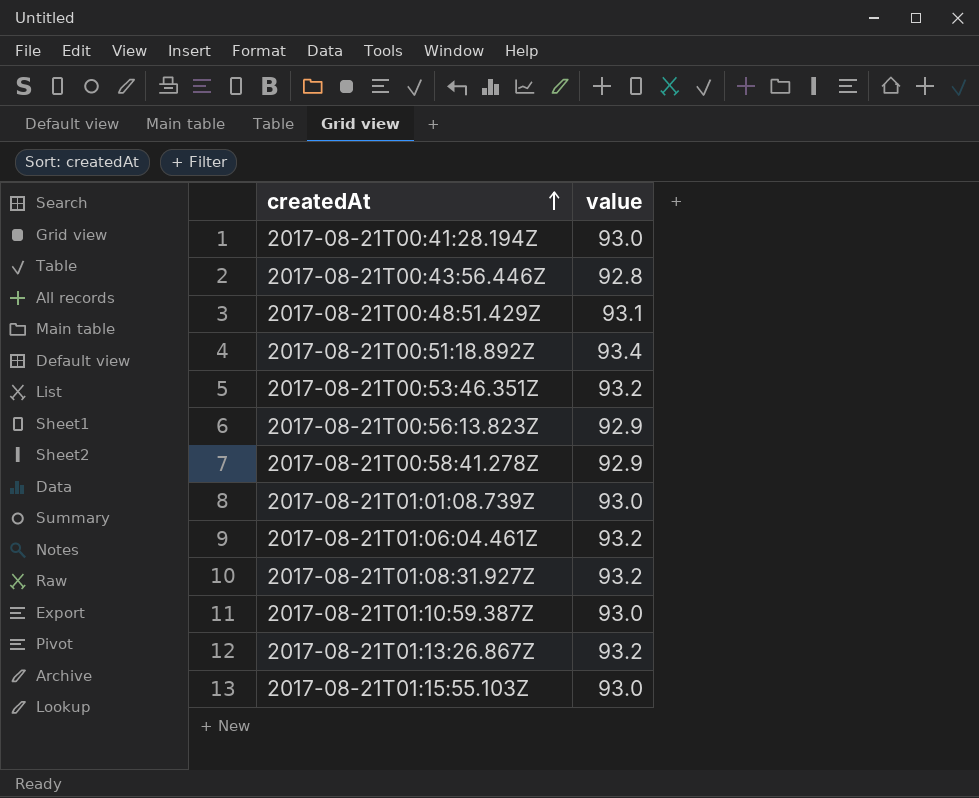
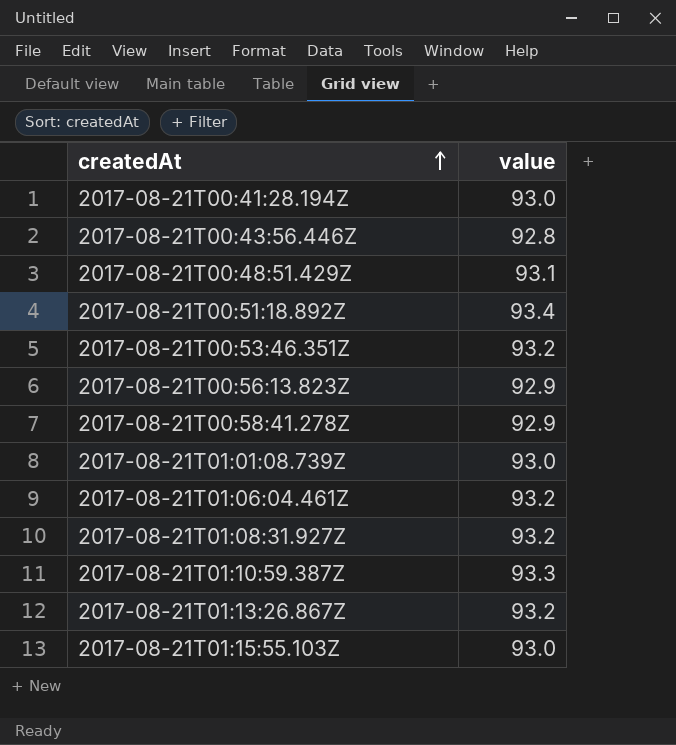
2017-08-21T01:10:59.387Z | value: 93.0 -> 93.3

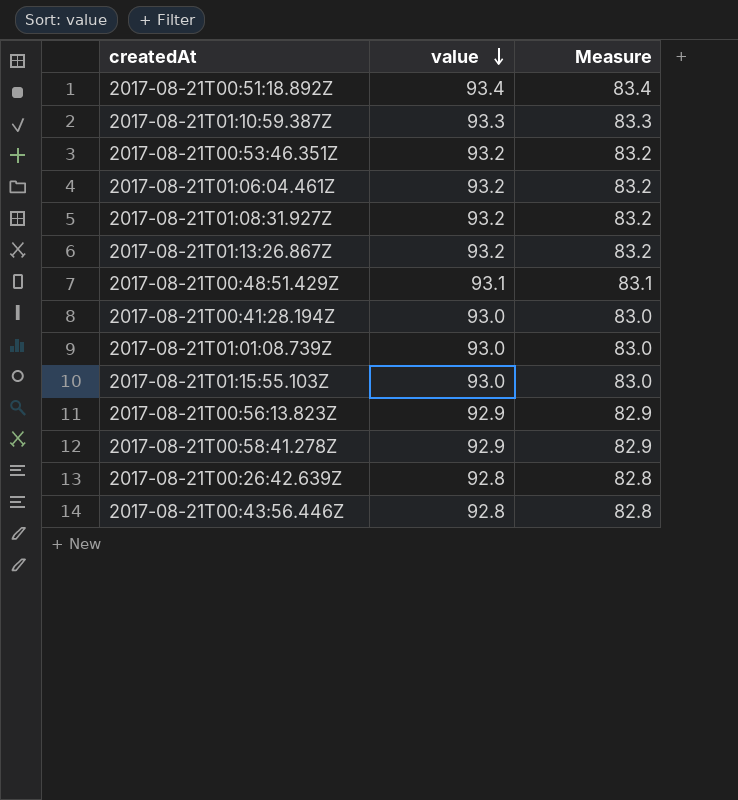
row order: createdAt ascending -> value descending
column Measure | formula: none -> [value] - 10
row 2017-08-21T00:26:42.639Z: none -> 92.8 | 82.8

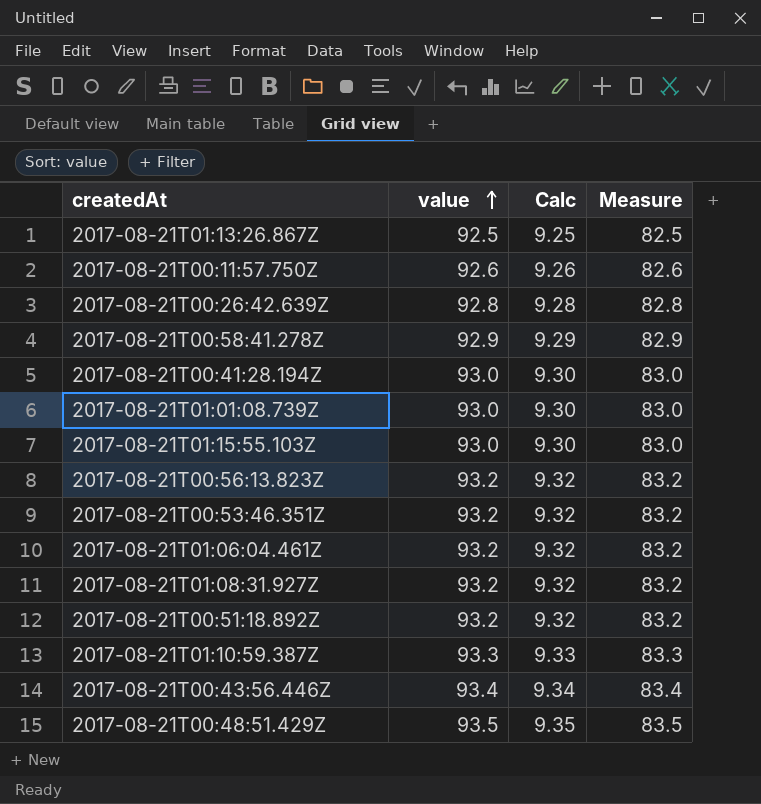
row order: value descending -> value ascending
column Calc | formula: none -> [value] * 0.1
2017-08-21T01:13:26.867Z | value: 93.2 -> 92.5
2017-08-21T01:13:26.867Z | Measure: 83.2 -> 82.5
row 2017-08-21T00:11:57.750Z: none -> 92.6 | 9.26 | 82.6
2017-08-21T00:56:13.823Z | value: 92.9 -> 93.2
2017-08-21T00:56:13.823Z | Measure: 82.9 -> 83.2
2017-08-21T00:51:18.892Z | value: 93.4 -> 93.2
2017-08-21T00:51:18.892Z | Measure: 83.4 -> 83.2
2017-08-21T00:43:56.446Z | value: 92.8 -> 93.4
2017-08-21T00:43:56.446Z | Measure: 82.8 -> 83.4
2017-08-21T00:48:51.429Z | value: 93.1 -> 93.5
2017-08-21T00:48:51.429Z | Measure: 83.1 -> 83.5

